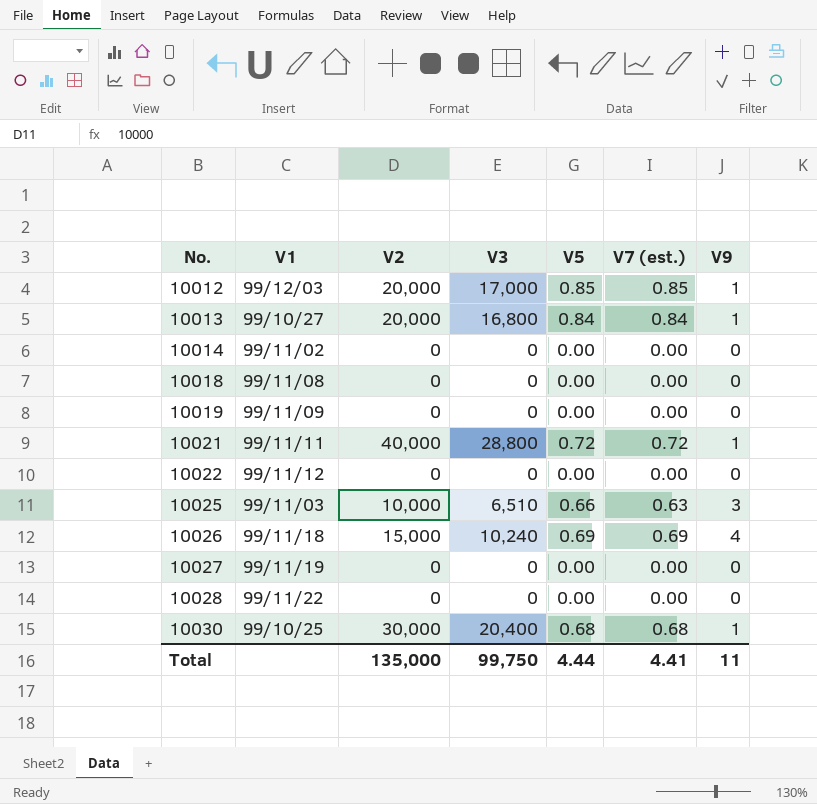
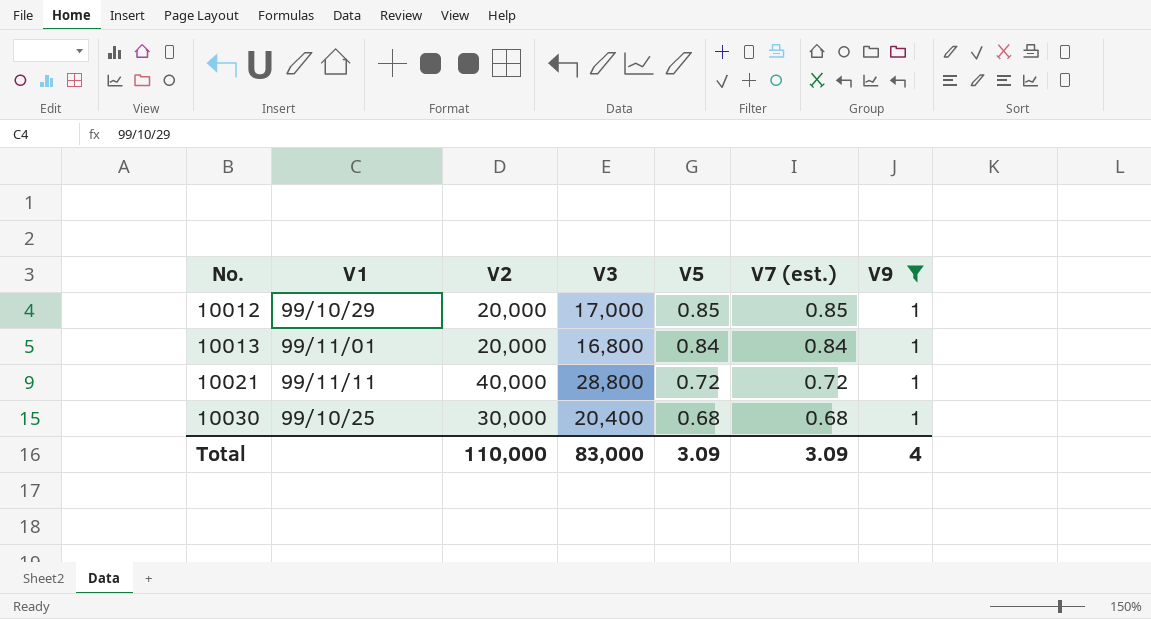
filter: none -> V9 = 1
10012 | V1: 99/12/03 -> 99/10/29
10013 | V1: 99/10/27 -> 99/11/01
Total | V2: 135,000 -> 110,000
Total | V3: 99,750 -> 83,000
Total | V5: 4.44 -> 3.09
Total | V7 (est.): 4.41 -> 3.09
Total | V9: 11 -> 4

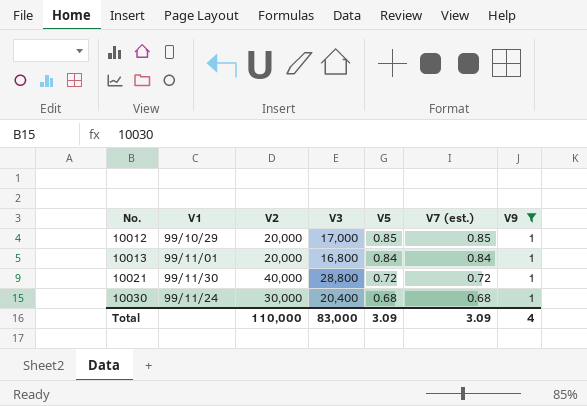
10021 | V1: 99/11/11 -> 99/11/30
10030 | V1: 99/10/25 -> 99/11/24

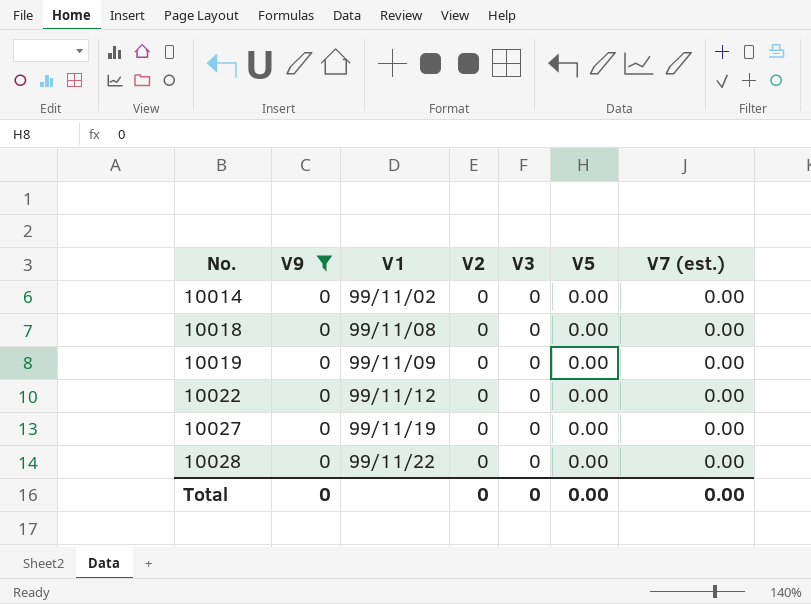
filter: V9 = 1 -> V9 = 0
column V9 | position: 7 -> 2
Total | V9: 4 -> 0
Total | V2: 110,000 -> 0
Total | V3: 83,000 -> 0
Total | V5: 3.09 -> 0.00
Total | V7 (est.): 3.09 -> 0.00

